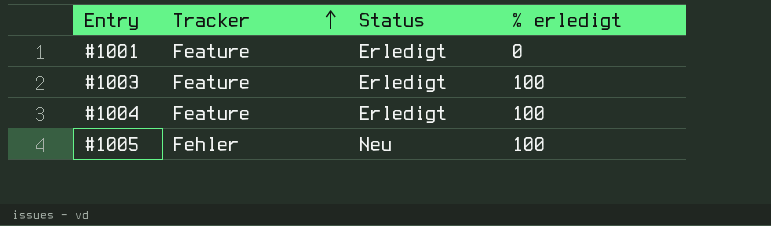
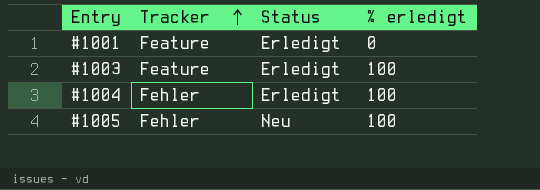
#1004 | Tracker: Feature -> Fehler

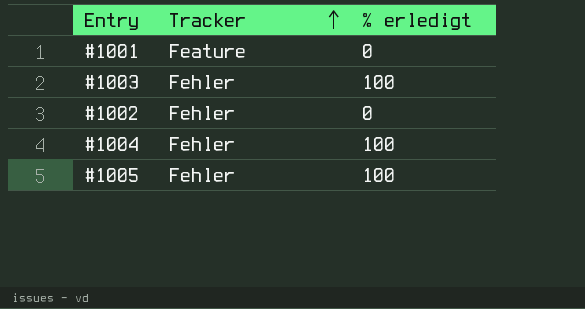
column Status | position: 3 -> none
#1003 | Tracker: Feature -> Fehler
row #1002: none -> Fehler | 0

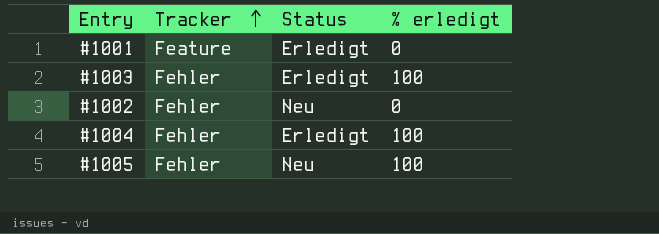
column Status | position: none -> 3

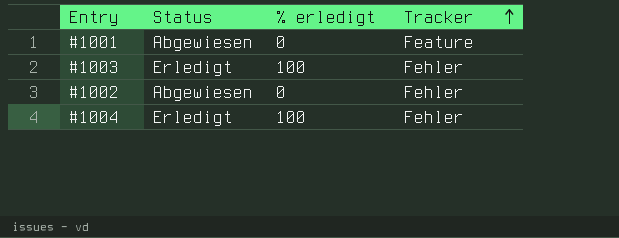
column Tracker | position: 2 -> 4
row #1005: Fehler | Neu | 100 -> none
#1001 | Status: Erledigt -> Abgewiesen
#1002 | Status: Neu -> Abgewiesen

